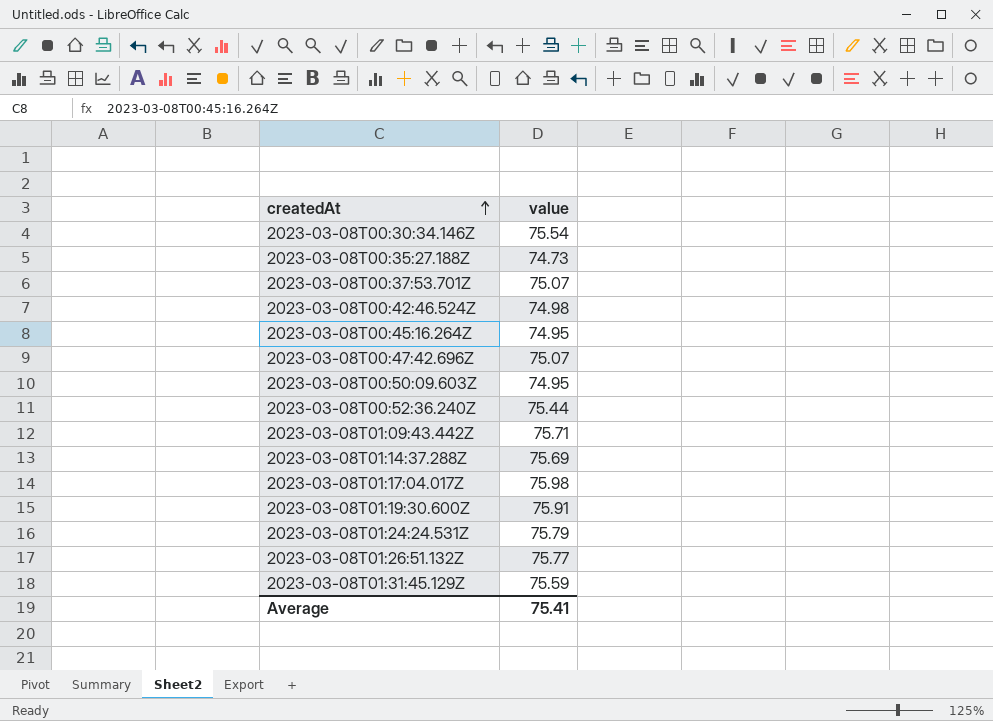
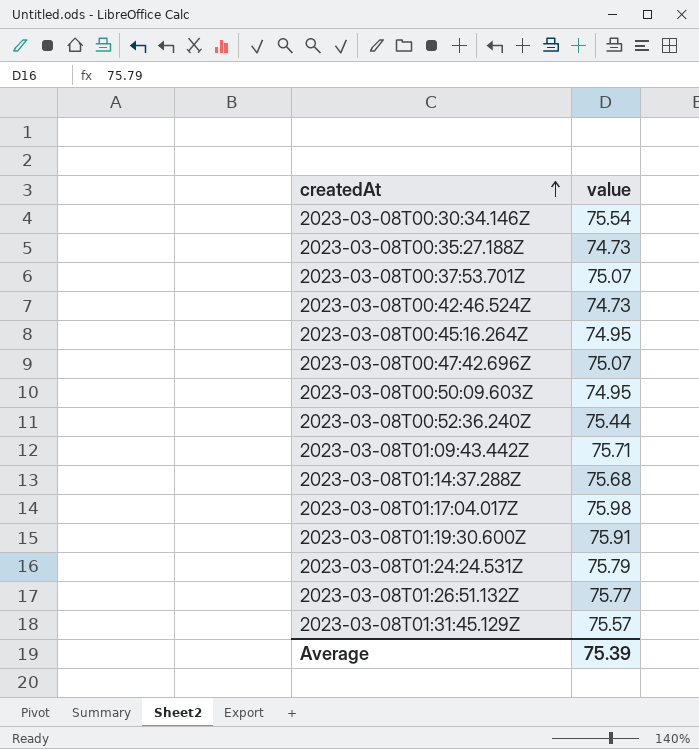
2023-03-08T00:42:46.524Z | value: 74.98 -> 74.73
2023-03-08T01:14:37.288Z | value: 75.69 -> 75.68
2023-03-08T01:31:45.129Z | value: 75.59 -> 75.57
Average | value: 75.41 -> 75.39

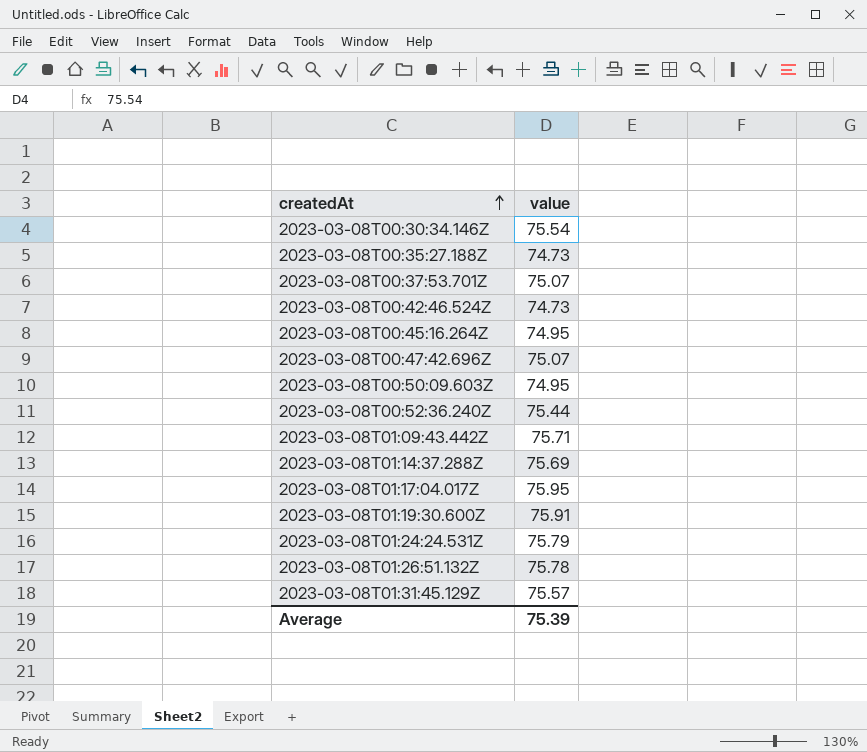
2023-03-08T01:14:37.288Z | value: 75.68 -> 75.69
2023-03-08T01:17:04.017Z | value: 75.98 -> 75.95
2023-03-08T01:26:51.132Z | value: 75.77 -> 75.78

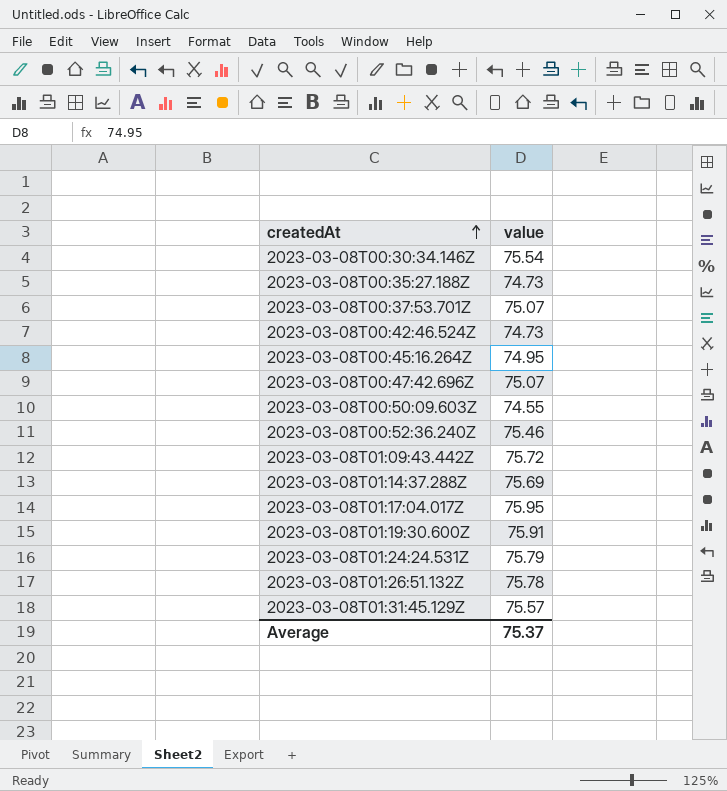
2023-03-08T00:50:09.603Z | value: 74.95 -> 74.55
2023-03-08T00:52:36.240Z | value: 75.44 -> 75.46
2023-03-08T01:09:43.442Z | value: 75.71 -> 75.72
Average | value: 75.39 -> 75.37

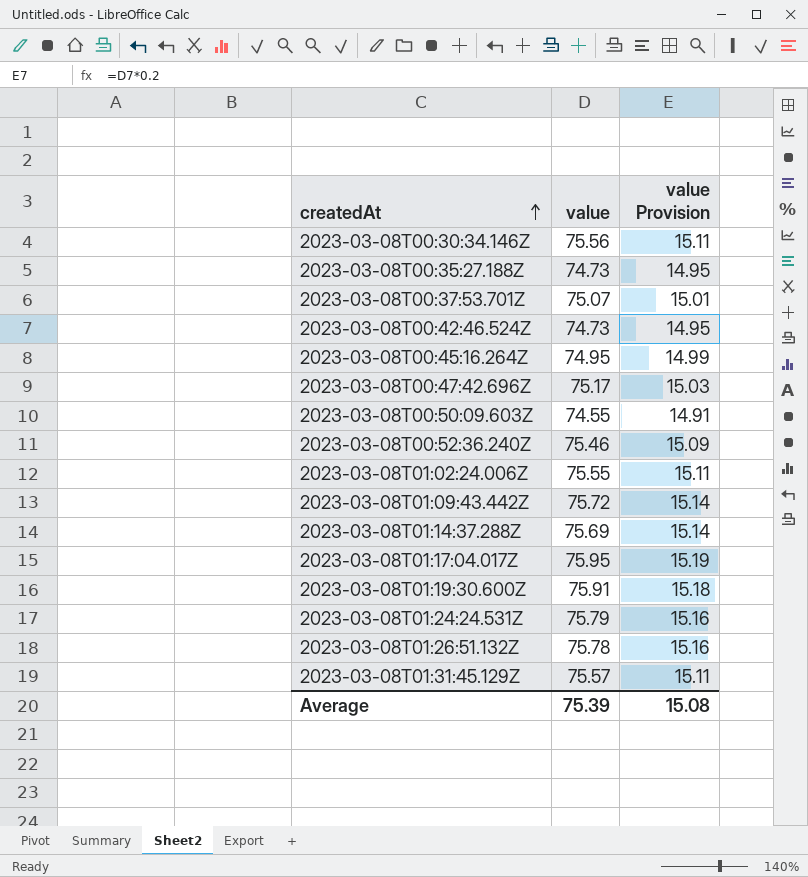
column value Provision | formula: none -> [value] * 0.2
2023-03-08T00:30:34.146Z | value: 75.54 -> 75.56
2023-03-08T00:47:42.696Z | value: 75.07 -> 75.17
row 2023-03-08T01:02:24.006Z: none -> 75.55 | 15.11
Average | value: 75.37 -> 75.39

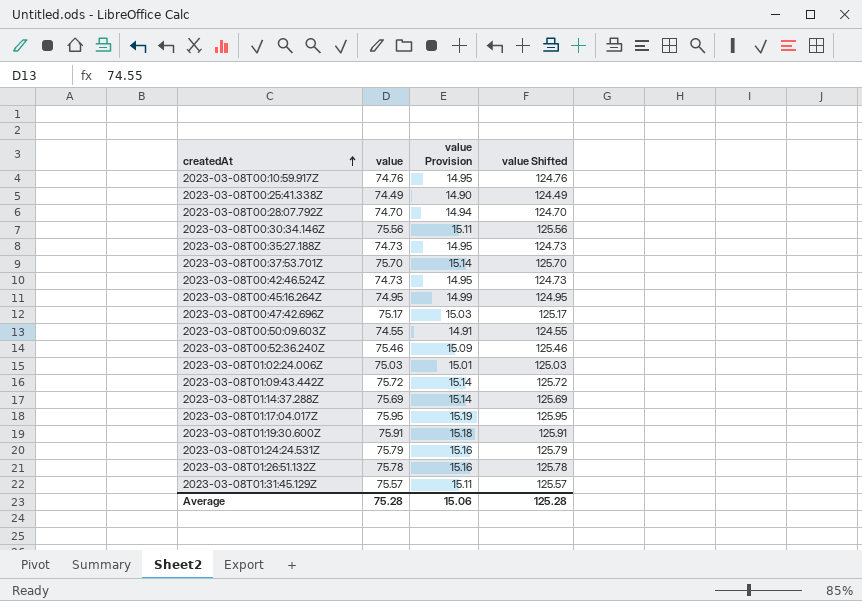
column value Shifted | formula: none -> [value] + 50
row 2023-03-08T00:10:59.917Z: none -> 74.76 | 14.95 | 124.76
row 2023-03-08T00:25:41.338Z: none -> 74.49 | 14.90 | 124.49
row 2023-03-08T00:28:07.792Z: none -> 74.70 | 14.94 | 124.70
2023-03-08T00:37:53.701Z | value: 75.07 -> 75.70
2023-03-08T00:37:53.701Z | value Provision: 15.01 -> 15.14
2023-03-08T01:02:24.006Z | value: 75.55 -> 75.03
2023-03-08T01:02:24.006Z | value Provision: 15.11 -> 15.01
Average | value: 75.39 -> 75.28
Average | value Provision: 15.08 -> 15.06

